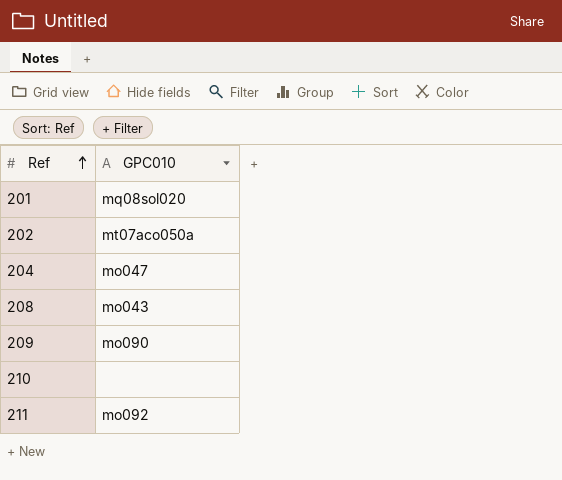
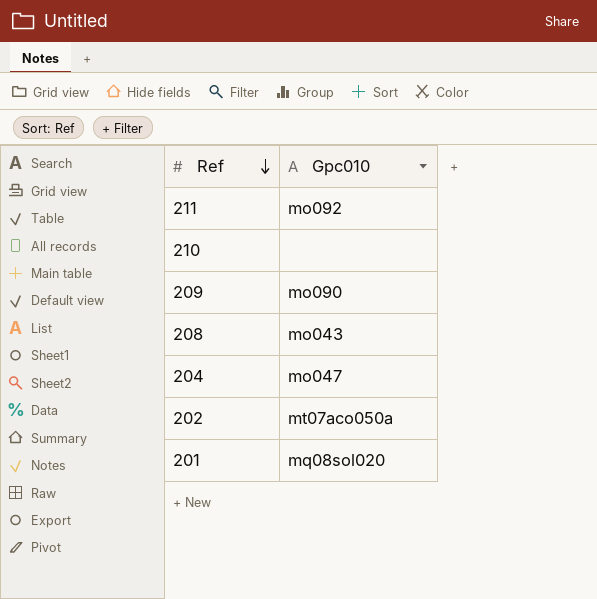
row order: Ref ascending -> Ref descending
column name: GPC010 -> Gpc010

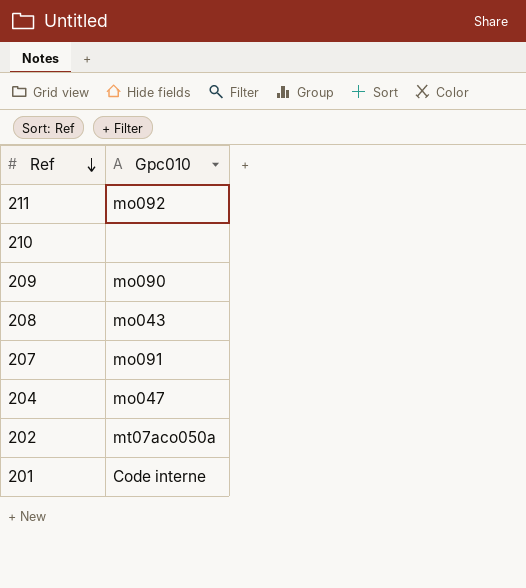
row 207: none -> mo091
201 | Gpc010: mq08sol020 -> Code interne

